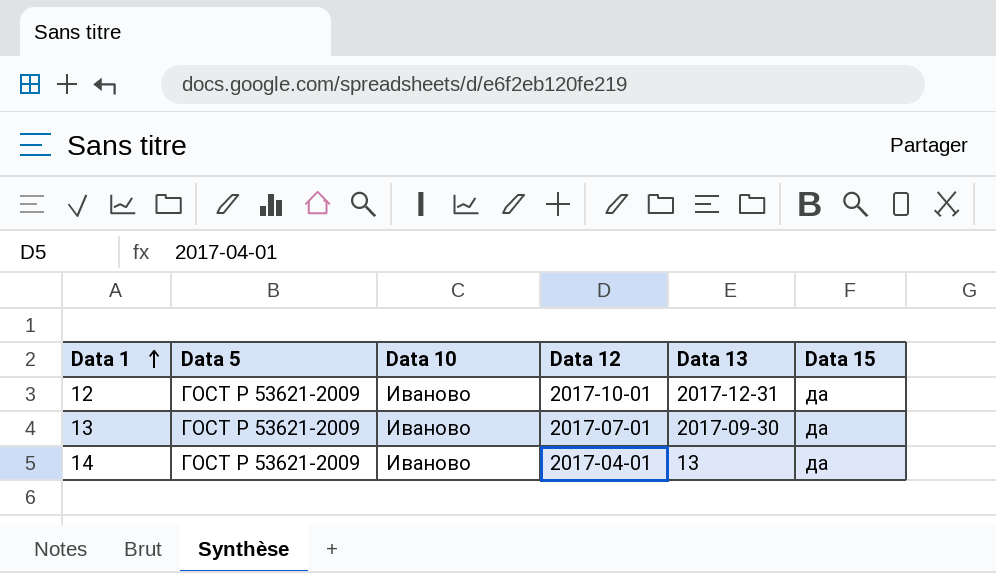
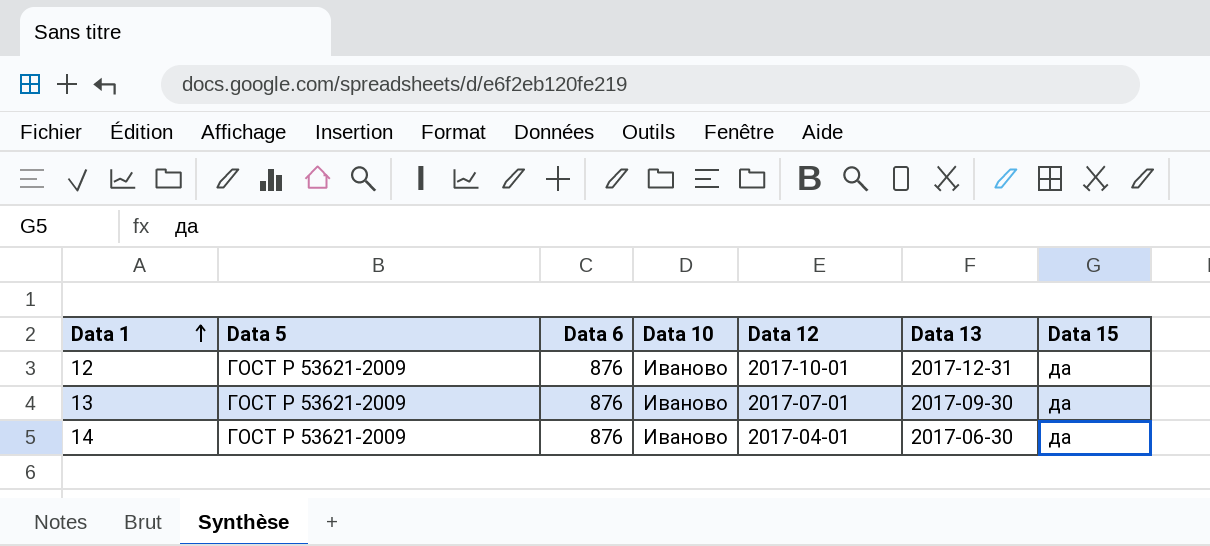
column Data 6 | position: none -> 3
14 | Data 13: 13 -> 2017-06-30

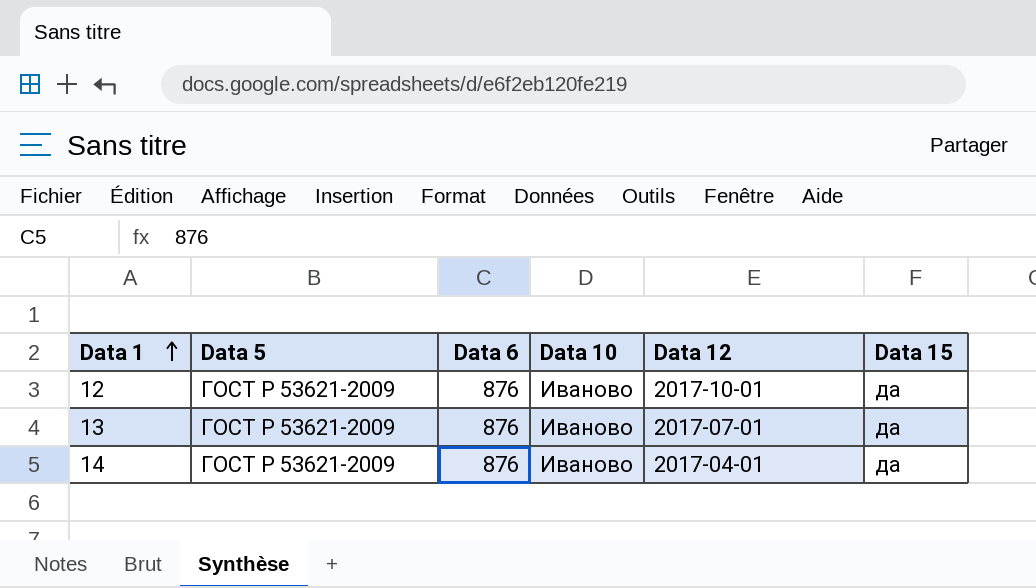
column Data 13 | position: 6 -> none

